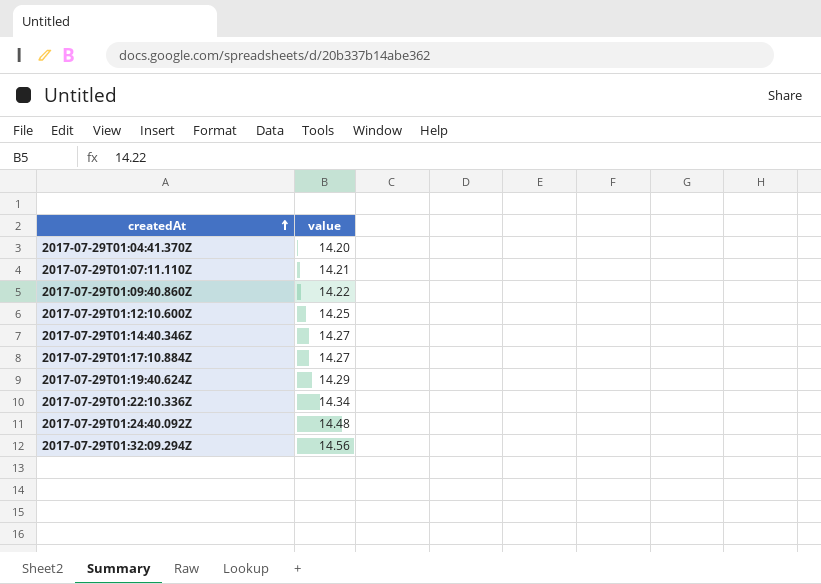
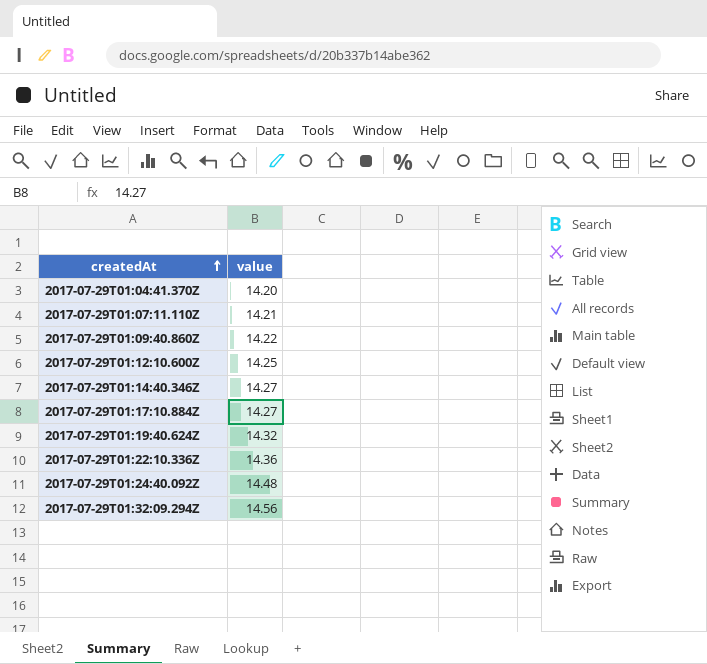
2017-07-29T01:19:40.624Z | value: 14.29 -> 14.32
2017-07-29T01:22:10.336Z | value: 14.34 -> 14.36

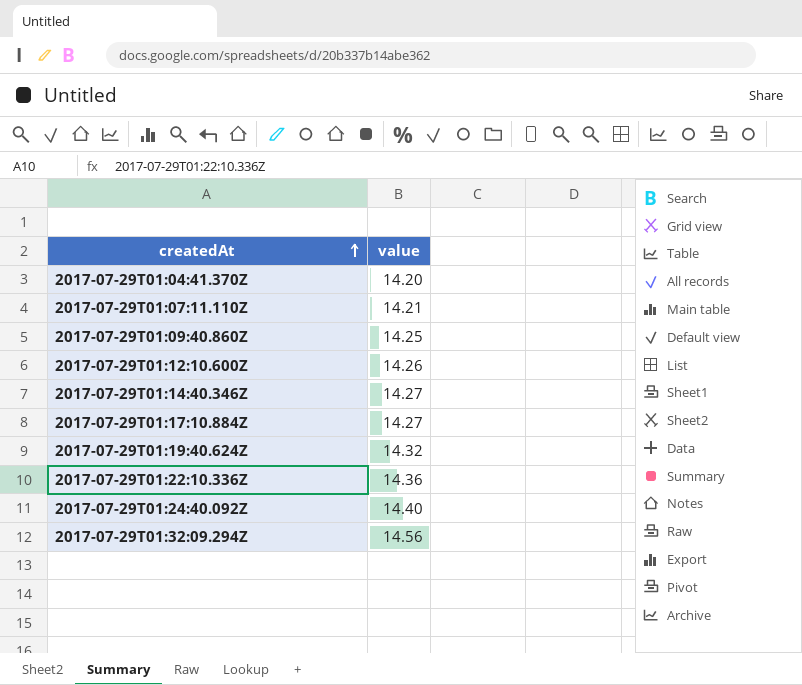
2017-07-29T01:09:40.860Z | value: 14.22 -> 14.25
2017-07-29T01:12:10.600Z | value: 14.25 -> 14.26
2017-07-29T01:24:40.092Z | value: 14.48 -> 14.40

